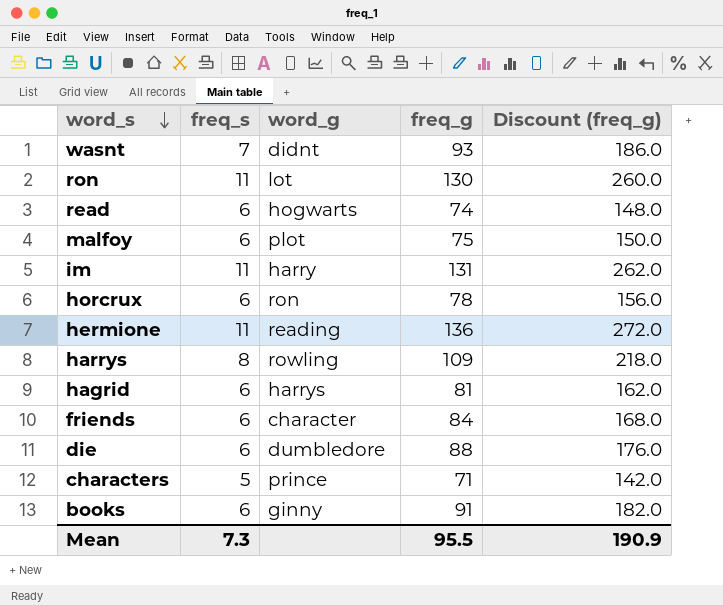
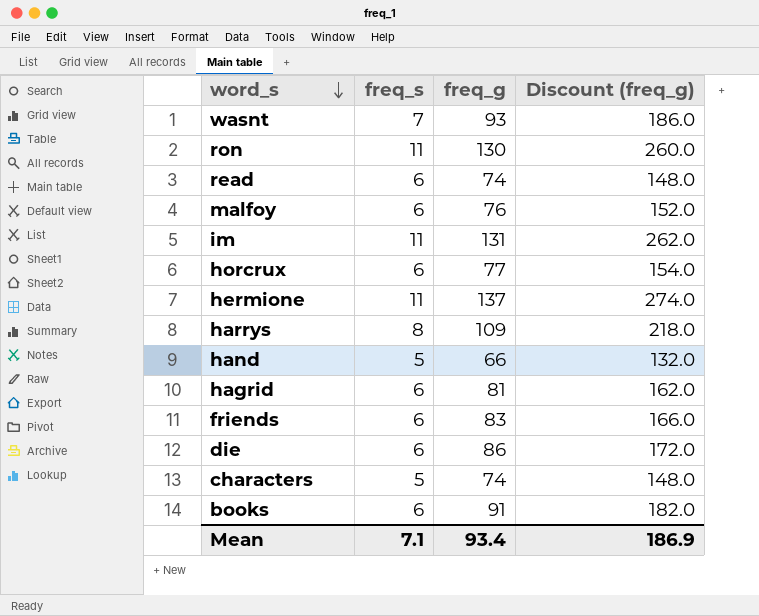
column word_g | position: 3 -> none
malfoy | freq_g: 75 -> 76
malfoy | Discount (freq_g): 150.0 -> 152.0
horcrux | freq_g: 78 -> 77
horcrux | Discount (freq_g): 156.0 -> 154.0
hermione | freq_g: 136 -> 137
hermione | Discount (freq_g): 272.0 -> 274.0
row hand: none -> 5 | 66 | 132.0
friends | freq_g: 84 -> 83
friends | Discount (freq_g): 168.0 -> 166.0
die | freq_g: 88 -> 86
die | Discount (freq_g): 176.0 -> 172.0
characters | freq_g: 71 -> 74
characters | Discount (freq_g): 142.0 -> 148.0
Mean | freq_s: 7.3 -> 7.1
Mean | freq_g: 95.5 -> 93.4
Mean | Discount (freq_g): 190.9 -> 186.9

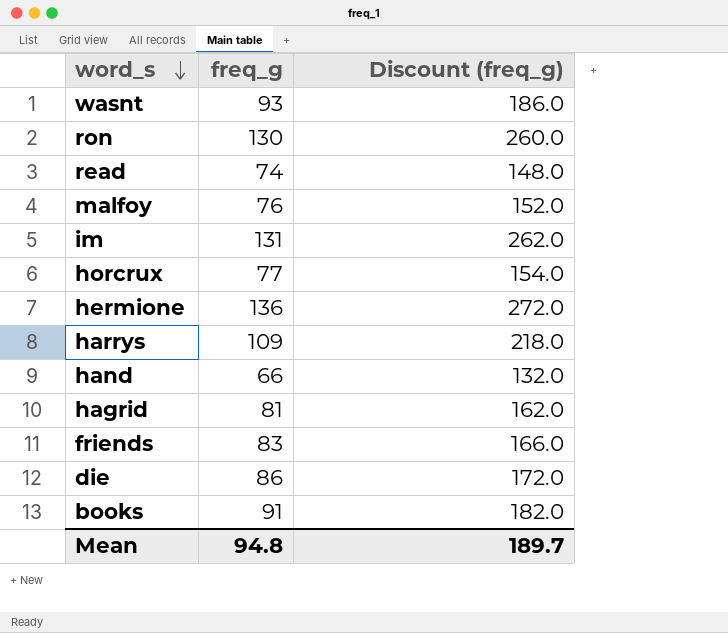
column freq_s | position: 2 -> none
row characters: 5 | 74 | 148.0 -> none
hermione | freq_g: 137 -> 136
hermione | Discount (freq_g): 274.0 -> 272.0
Mean | freq_g: 93.4 -> 94.8
Mean | Discount (freq_g): 186.9 -> 189.7

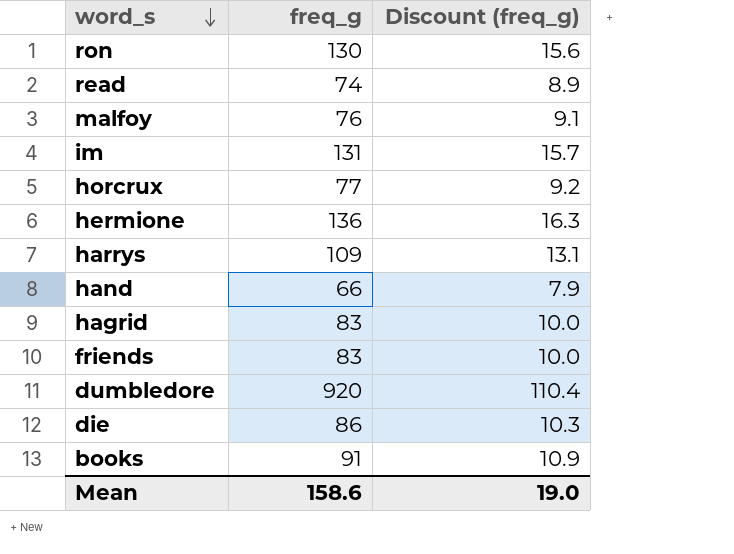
column Discount (freq_g) | formula: [freq_g] * 2 -> [freq_g] * 0.12
row wasnt: 93 | 186.0 -> none
hagrid | freq_g: 81 -> 83
row dumbledore: none -> 920 | 110.4
Mean | freq_g: 94.8 -> 158.6
Mean | Discount (freq_g): 189.7 -> 19.0

